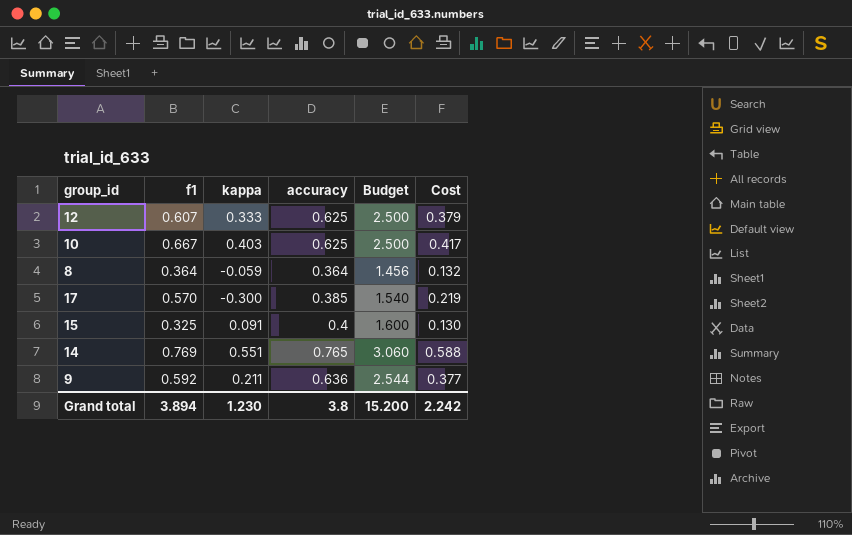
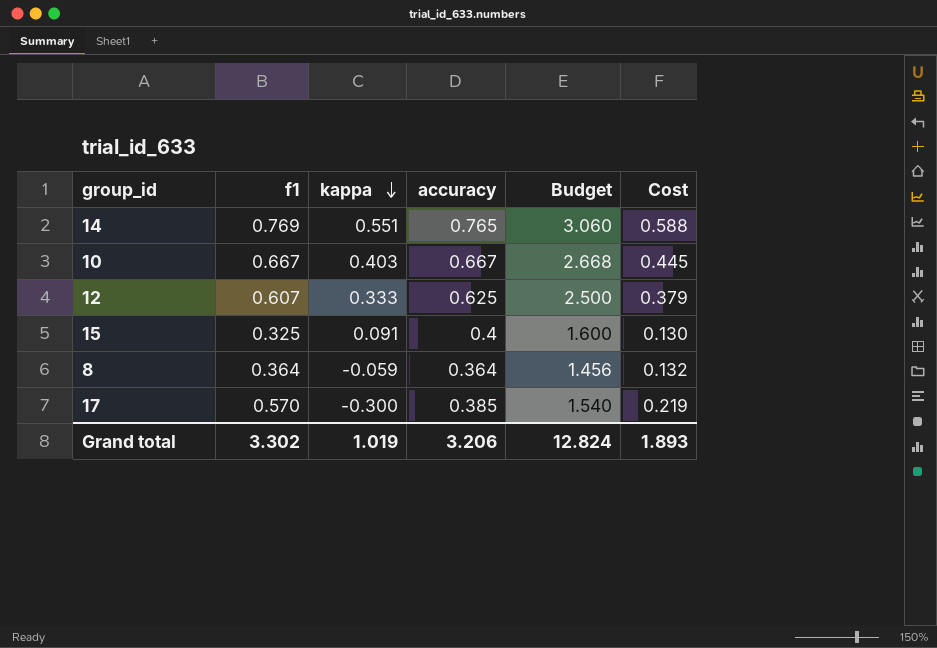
row order: none -> kappa descending
row 9: 0.592 | 0.211 | 0.636 | 2.544 | 0.377 -> none
10 | accuracy: 0.625 -> 0.667
10 | Budget: 2.500 -> 2.668
10 | Cost: 0.417 -> 0.445
Grand total | f1: 3.894 -> 3.302
Grand total | kappa: 1.230 -> 1.019
Grand total | accuracy: 3.8 -> 3.206
Grand total | Budget: 15.200 -> 12.824
Grand total | Cost: 2.242 -> 1.893

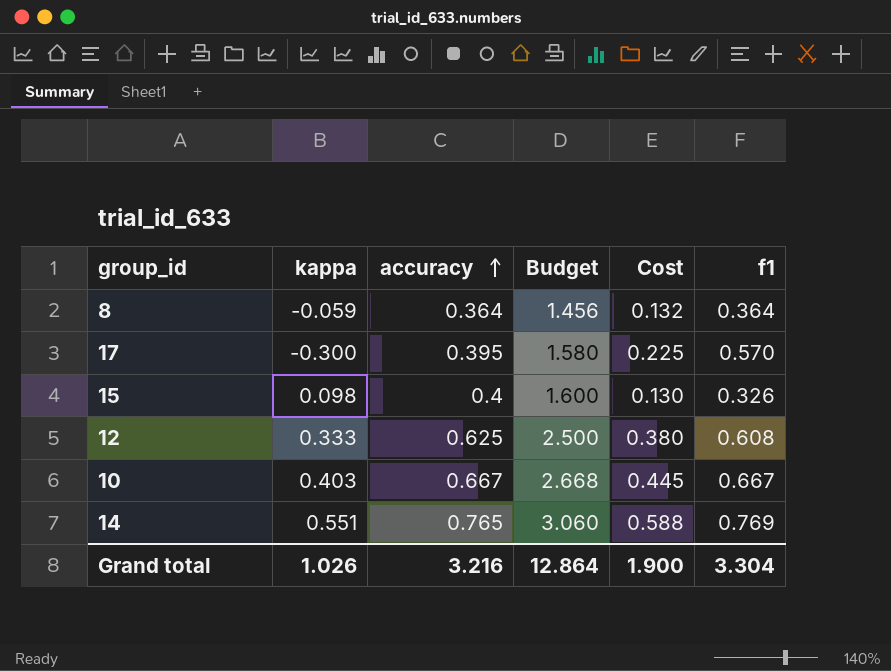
row order: kappa descending -> accuracy ascending
column f1 | position: 2 -> 6
17 | accuracy: 0.385 -> 0.395
17 | Budget: 1.540 -> 1.580
17 | Cost: 0.219 -> 0.225
15 | kappa: 0.091 -> 0.098
15 | f1: 0.325 -> 0.326
12 | Cost: 0.379 -> 0.380
12 | f1: 0.607 -> 0.608
Grand total | kappa: 1.019 -> 1.026
Grand total | accuracy: 3.206 -> 3.216
Grand total | Budget: 12.824 -> 12.864
Grand total | Cost: 1.893 -> 1.900
Grand total | f1: 3.302 -> 3.304

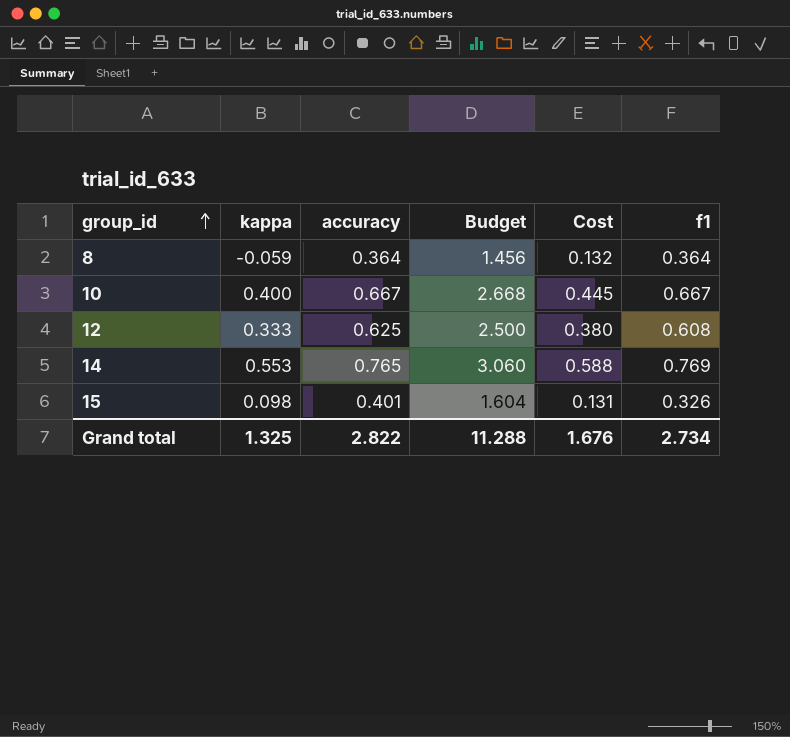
row order: accuracy ascending -> group_id ascending
row 17: -0.300 | 0.395 | 1.580 | 0.225 | 0.570 -> none
10 | kappa: 0.403 -> 0.400
14 | kappa: 0.551 -> 0.553
15 | accuracy: 0.4 -> 0.401
15 | Budget: 1.600 -> 1.604
15 | Cost: 0.130 -> 0.131
Grand total | kappa: 1.026 -> 1.325
Grand total | accuracy: 3.216 -> 2.822
Grand total | Budget: 12.864 -> 11.288
Grand total | Cost: 1.900 -> 1.676
Grand total | f1: 3.304 -> 2.734

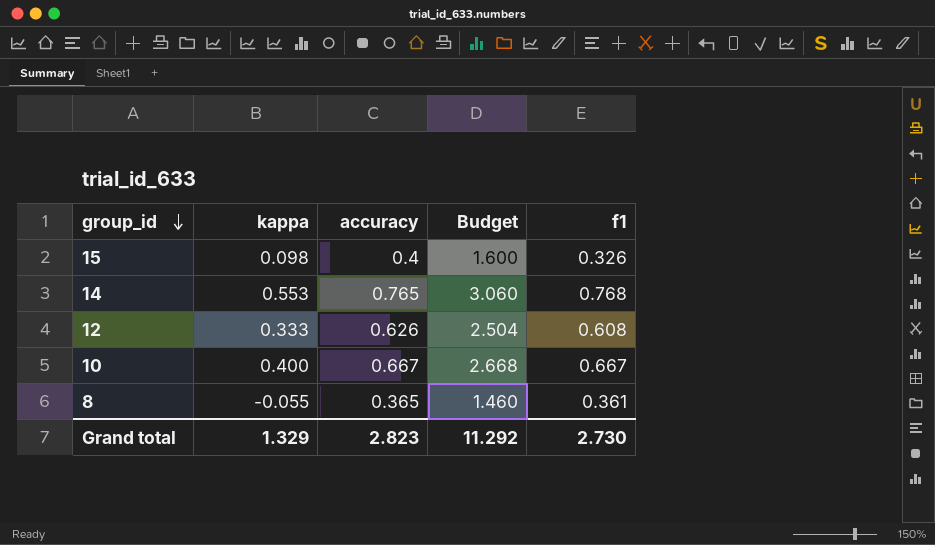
row order: group_id ascending -> group_id descending
column Cost | formula: [accuracy] * [f1] -> none
15 | accuracy: 0.401 -> 0.4
15 | Budget: 1.604 -> 1.600
14 | f1: 0.769 -> 0.768
12 | accuracy: 0.625 -> 0.626
12 | Budget: 2.500 -> 2.504
8 | kappa: -0.059 -> -0.055
8 | accuracy: 0.364 -> 0.365
8 | Budget: 1.456 -> 1.460
8 | f1: 0.364 -> 0.361
Grand total | kappa: 1.325 -> 1.329
Grand total | accuracy: 2.822 -> 2.823
Grand total | Budget: 11.288 -> 11.292
Grand total | f1: 2.734 -> 2.730

